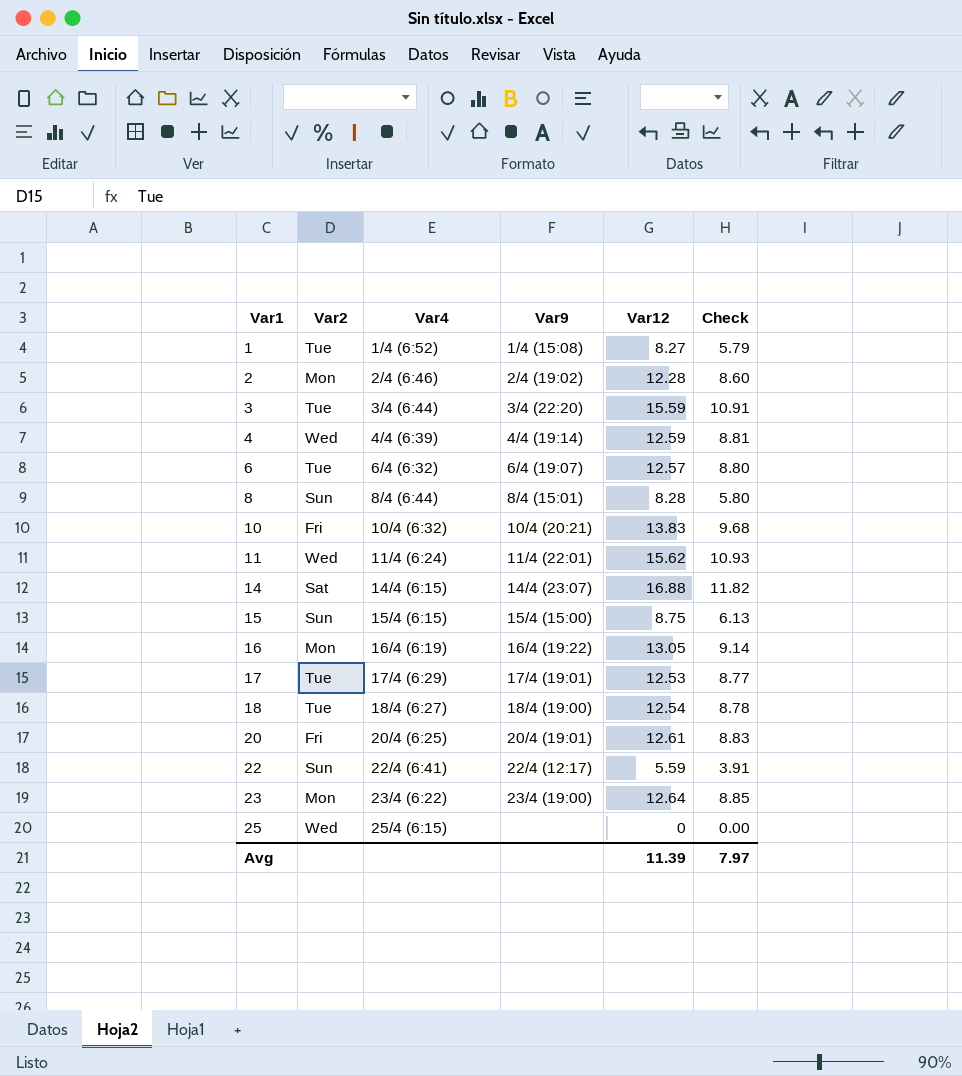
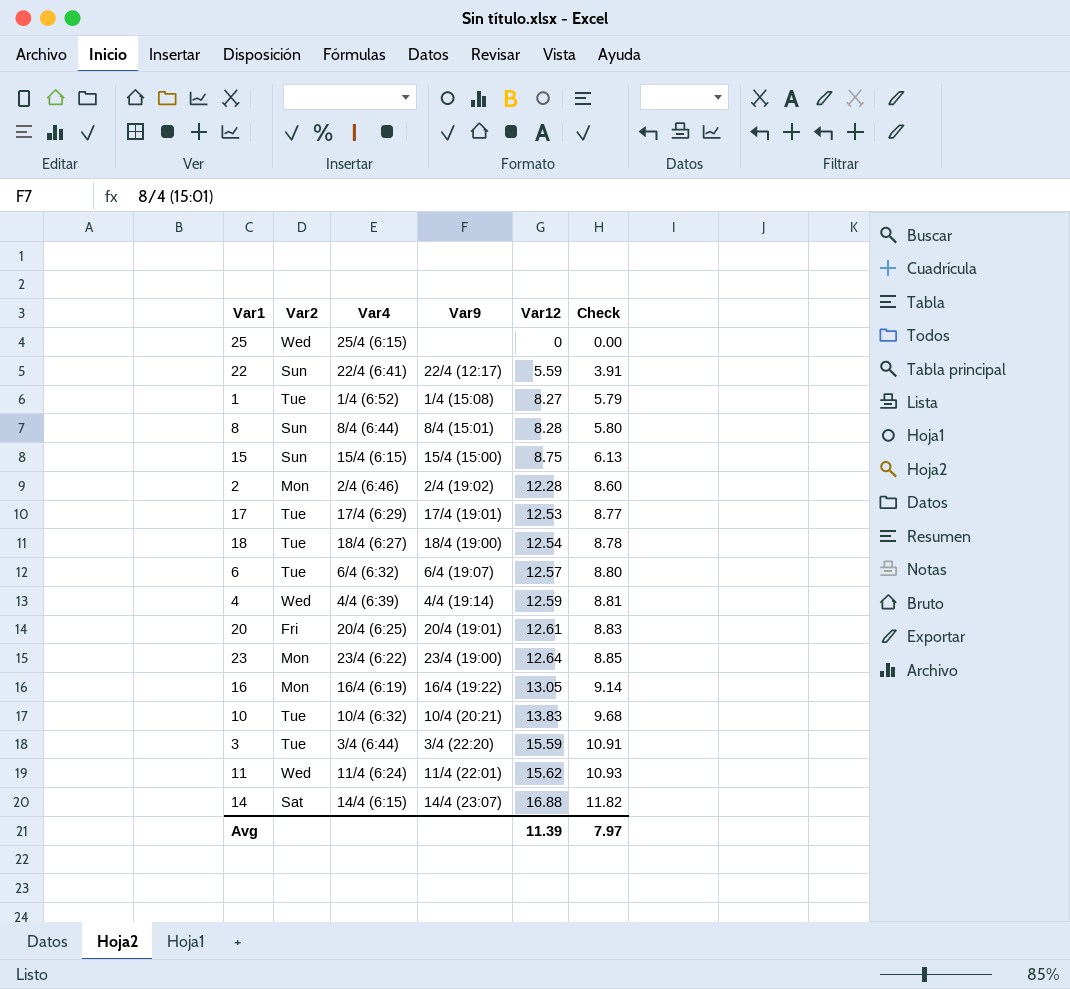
row order: Var1 ascending -> Var12 ascending
10 | Var2: Fri -> Tue

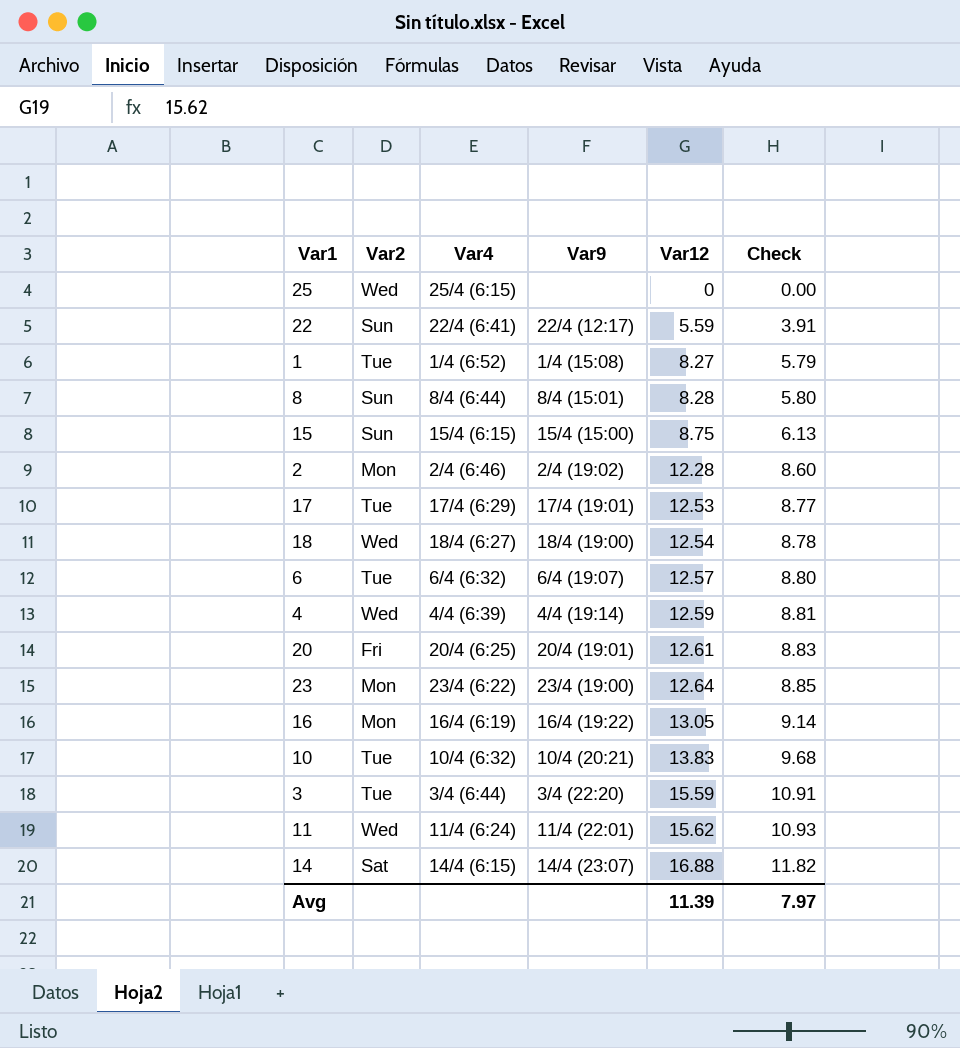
18 | Var2: Tue -> Wed

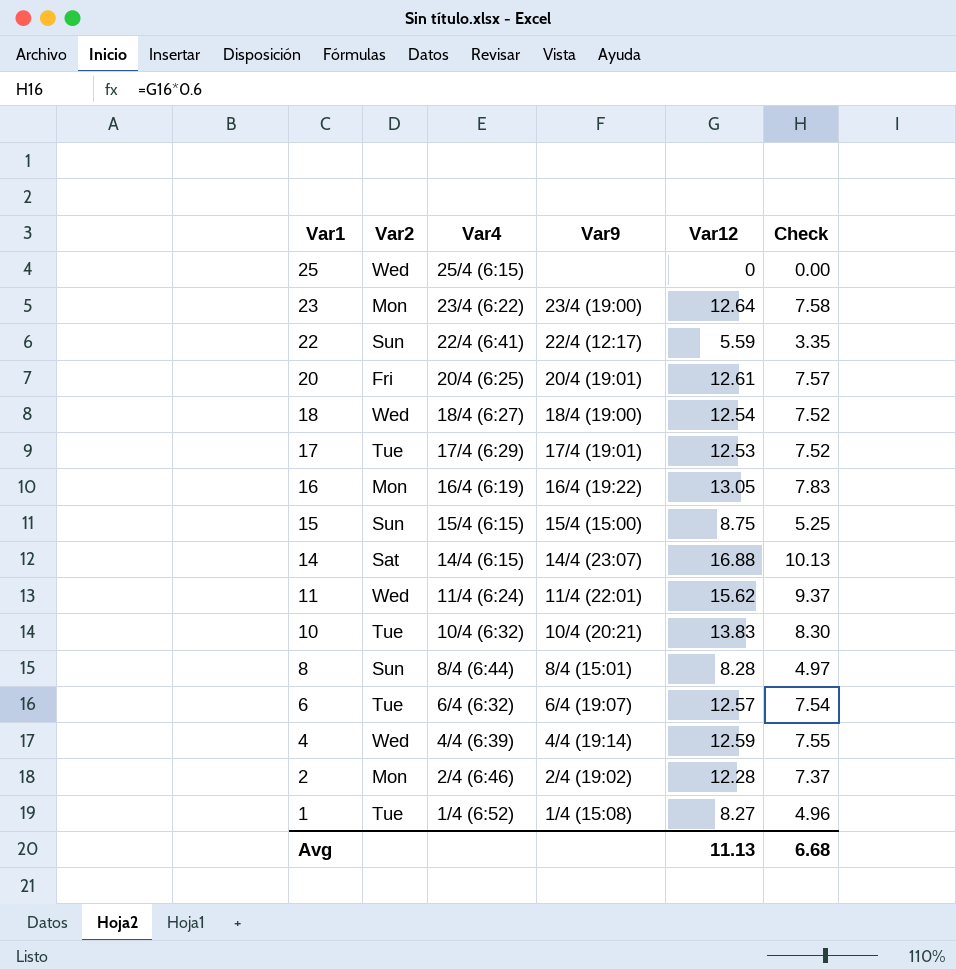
row order: Var12 ascending -> Var1 descending
column Check | formula: [Var12] * 0.7 -> [Var12] * 0.6
row 3: Tue | 3/4 (6:44) | 3/4 (22:20) | 15.59 | 10.91 -> none
Avg | Var12: 11.39 -> 11.13
Avg | Check: 7.97 -> 6.68

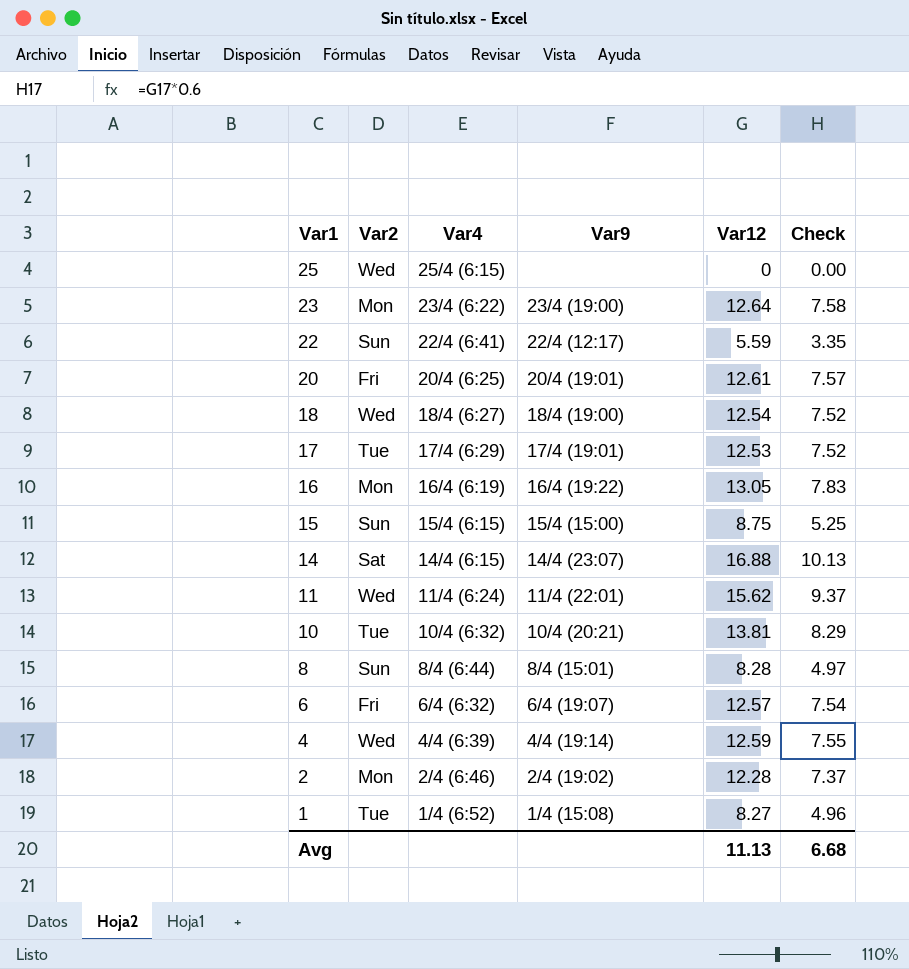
10 | Var12: 13.83 -> 13.81
10 | Check: 8.30 -> 8.29
6 | Var2: Tue -> Fri

